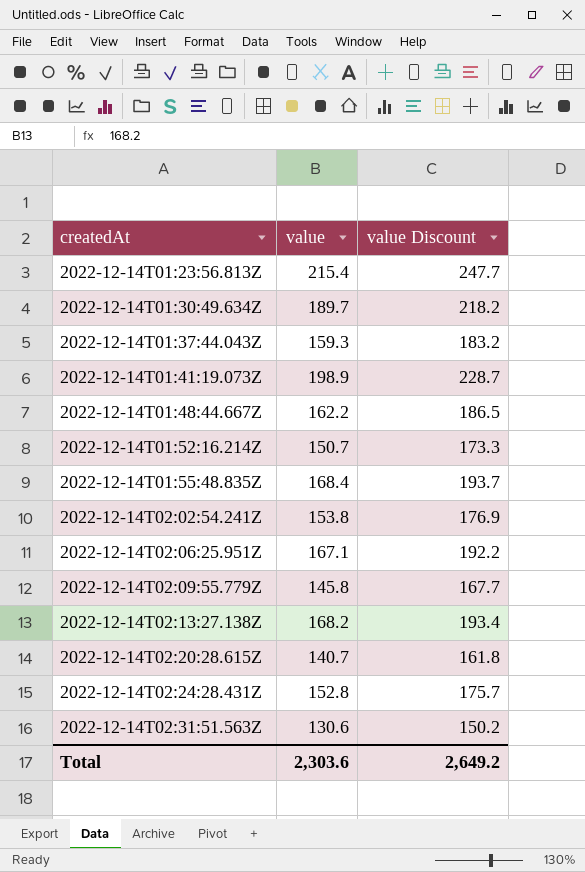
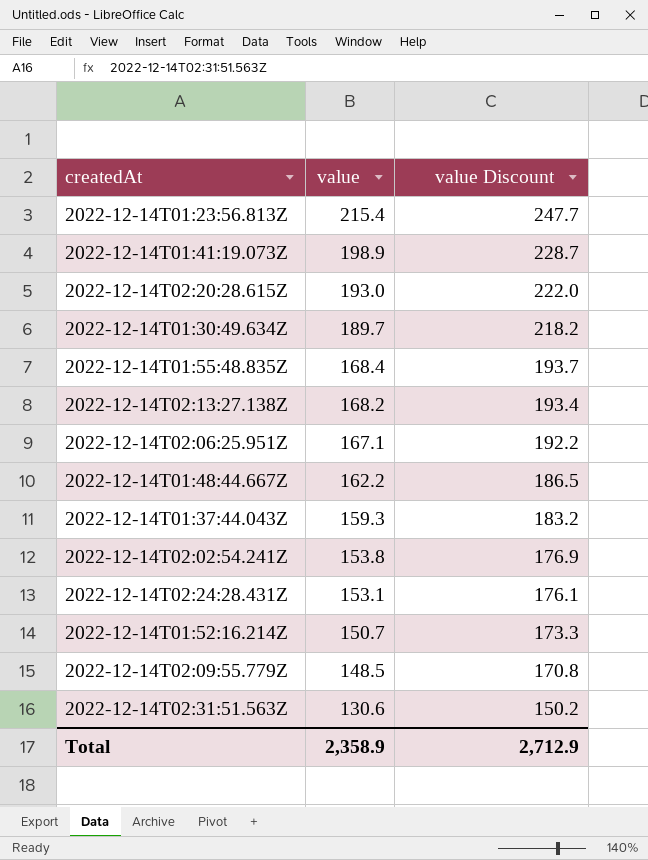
row order: createdAt ascending -> value descending
2022-12-14T02:20:28.615Z | value: 140.7 -> 193.0
2022-12-14T02:20:28.615Z | value Discount: 161.8 -> 222.0
2022-12-14T02:24:28.431Z | value: 152.8 -> 153.1
2022-12-14T02:24:28.431Z | value Discount: 175.7 -> 176.1
2022-12-14T02:09:55.779Z | value: 145.8 -> 148.5
2022-12-14T02:09:55.779Z | value Discount: 167.7 -> 170.8
Total | value: 2,303.6 -> 2,358.9
Total | value Discount: 2,649.2 -> 2,712.9

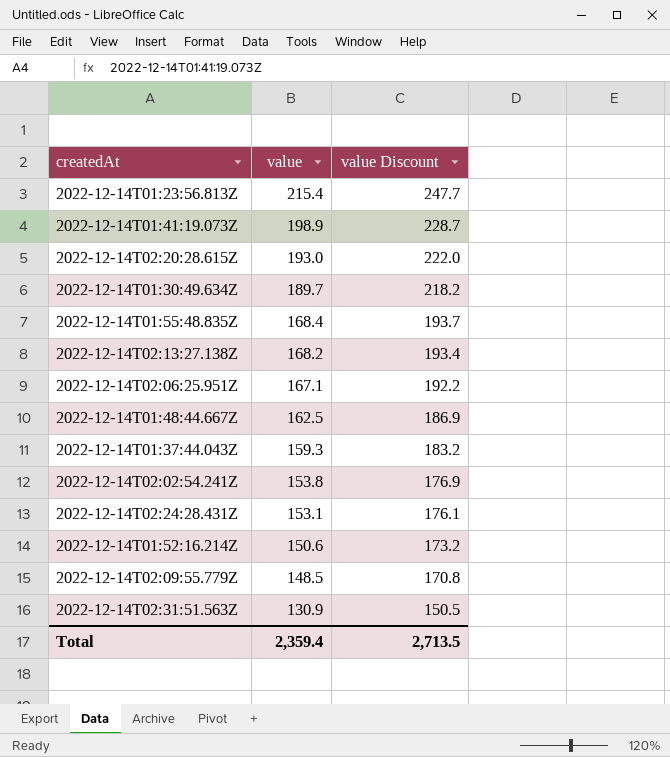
2022-12-14T01:48:44.667Z | value: 162.2 -> 162.5
2022-12-14T01:48:44.667Z | value Discount: 186.5 -> 186.9
2022-12-14T01:52:16.214Z | value: 150.7 -> 150.6
2022-12-14T01:52:16.214Z | value Discount: 173.3 -> 173.2
2022-12-14T02:31:51.563Z | value: 130.6 -> 130.9
2022-12-14T02:31:51.563Z | value Discount: 150.2 -> 150.5
Total | value: 2,358.9 -> 2,359.4
Total | value Discount: 2,712.9 -> 2,713.5

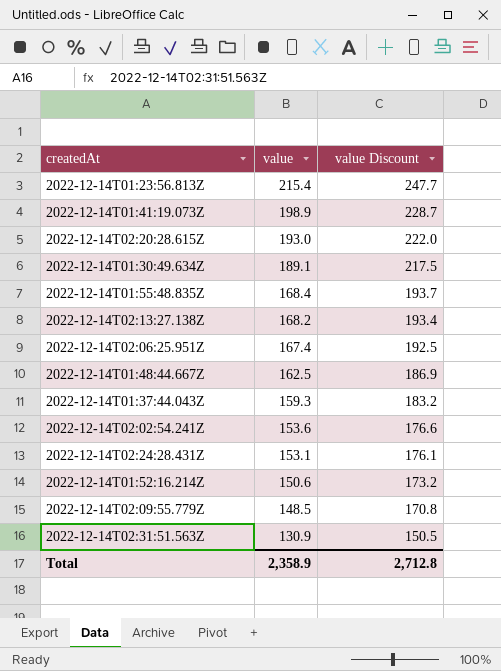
2022-12-14T01:30:49.634Z | value: 189.7 -> 189.1
2022-12-14T01:30:49.634Z | value Discount: 218.2 -> 217.5
2022-12-14T02:06:25.951Z | value: 167.1 -> 167.4
2022-12-14T02:06:25.951Z | value Discount: 192.2 -> 192.5
2022-12-14T02:02:54.241Z | value: 153.8 -> 153.6
2022-12-14T02:02:54.241Z | value Discount: 176.9 -> 176.6
Total | value: 2,359.4 -> 2,358.9
Total | value Discount: 2,713.5 -> 2,712.8

